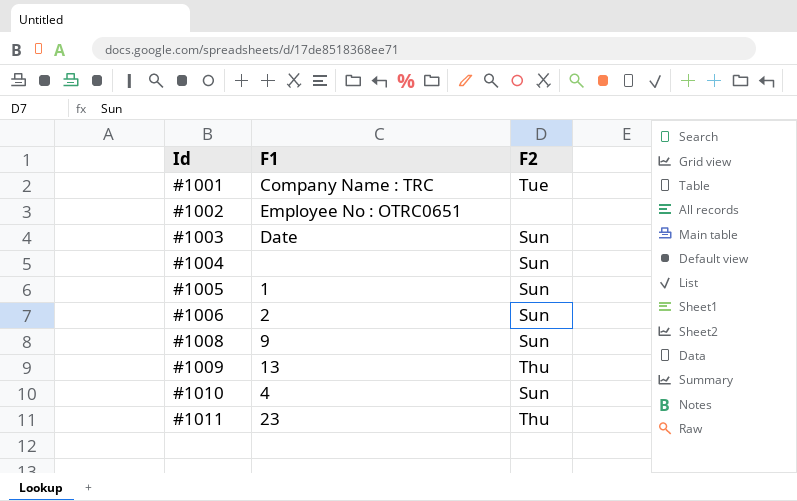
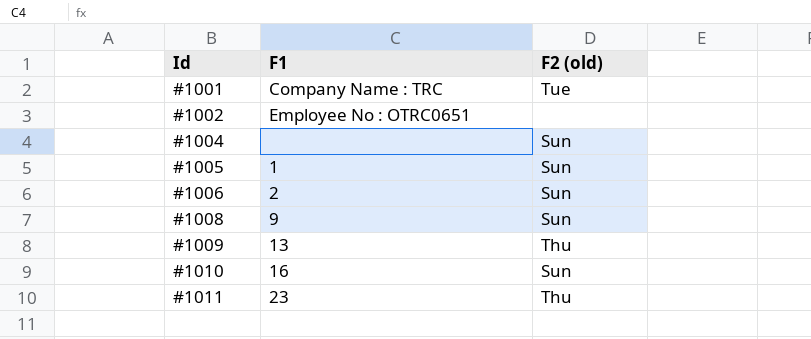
column name: F2 -> F2 (old)
row #1003: Date | Sun -> none
#1010 | F1: 4 -> 16

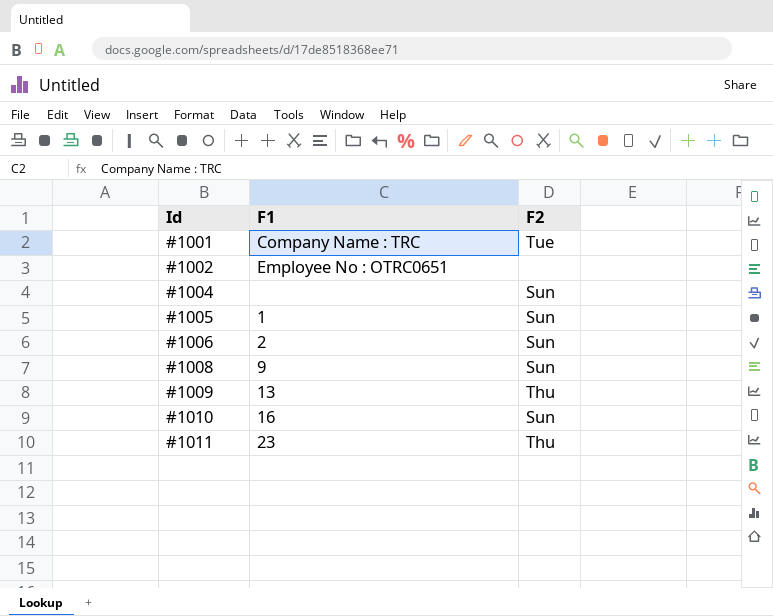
column name: F2 (old) -> F2

